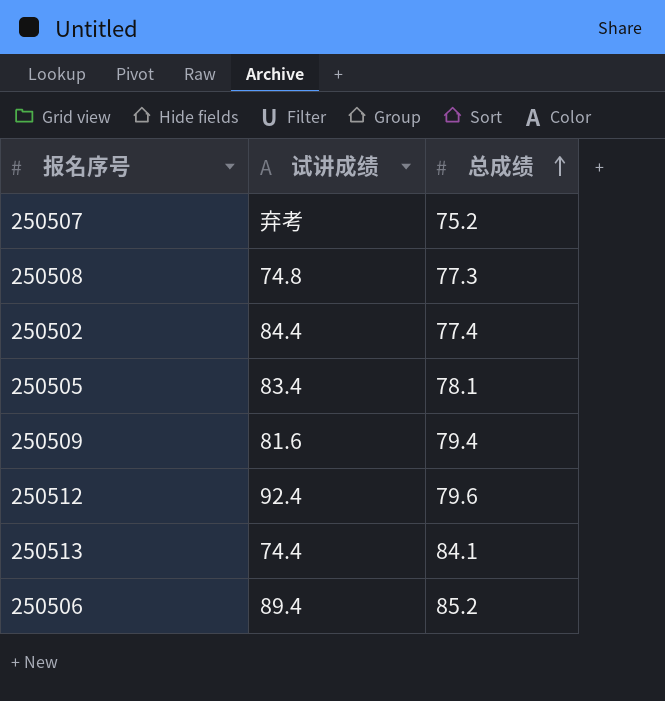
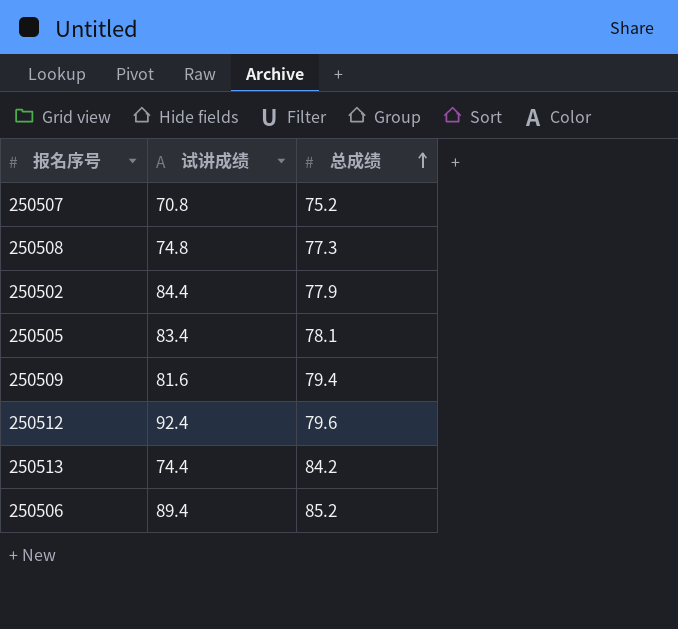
250507 | 试讲成绩: 弃考 -> 70.8
250502 | 总成绩: 77.4 -> 77.9
250513 | 总成绩: 84.1 -> 84.2

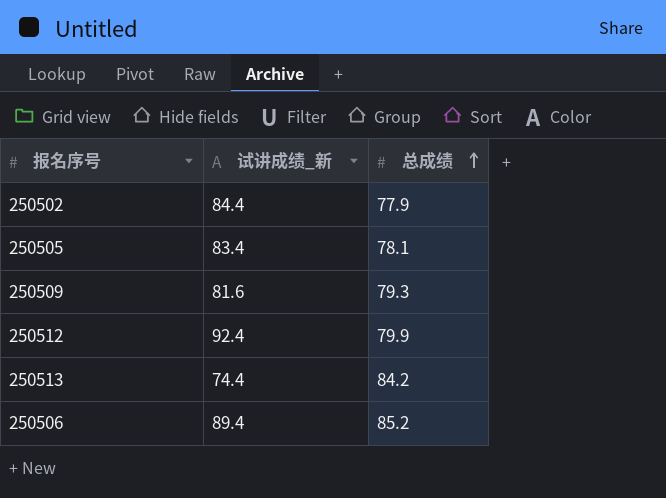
column name: 试讲成绩 -> 试讲成绩_新
row 250507: 70.8 | 75.2 -> none
row 250508: 74.8 | 77.3 -> none
250509 | 总成绩: 79.4 -> 79.3
250512 | 总成绩: 79.6 -> 79.9

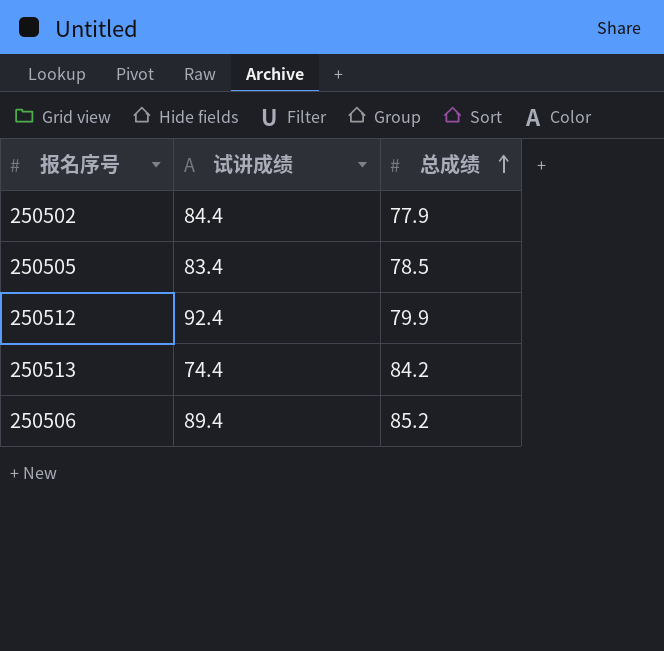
column name: 试讲成绩_新 -> 试讲成绩
row 250509: 81.6 | 79.3 -> none
250505 | 总成绩: 78.1 -> 78.5

